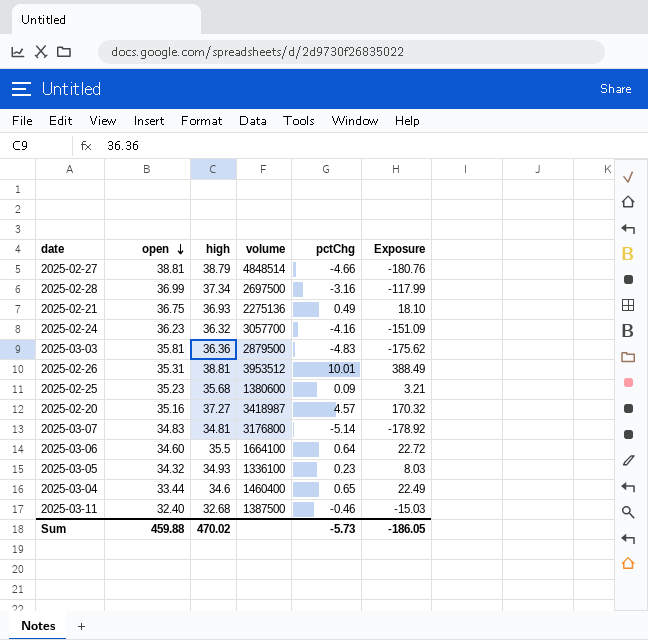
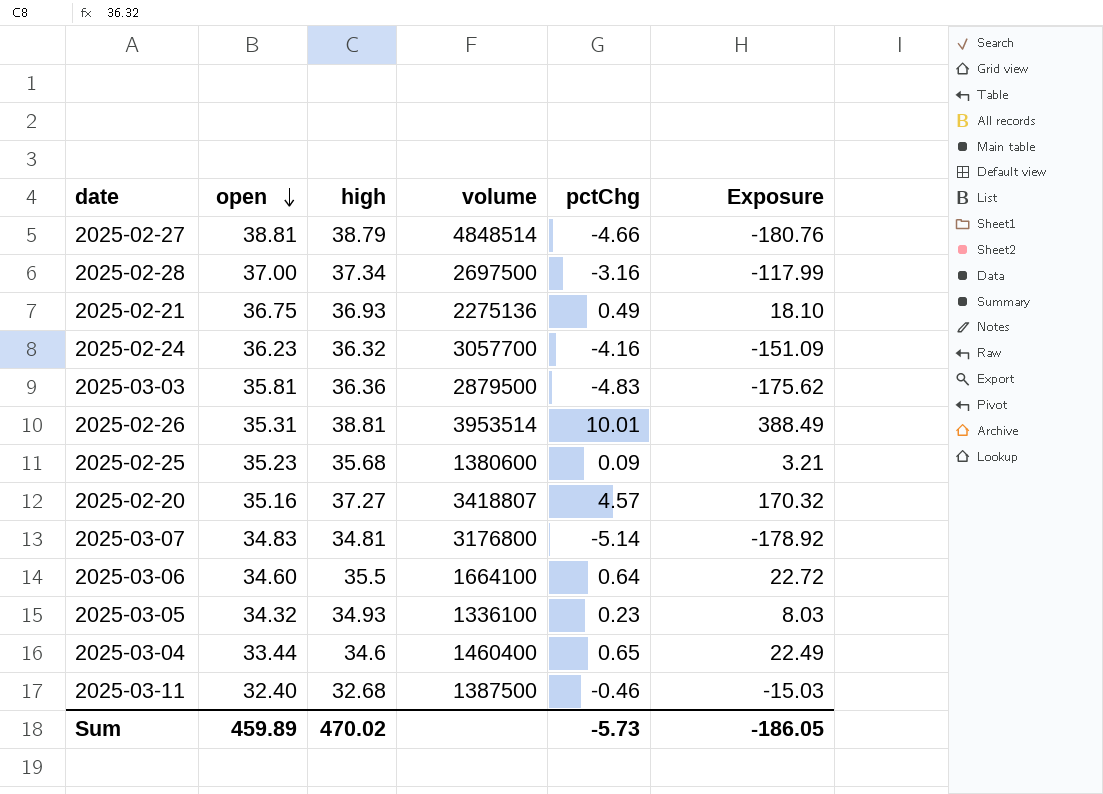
2025-02-28 | open: 36.99 -> 37.00
2025-02-26 | volume: 3953512 -> 3953514
2025-02-20 | volume: 3418987 -> 3418807
Sum | open: 459.88 -> 459.89

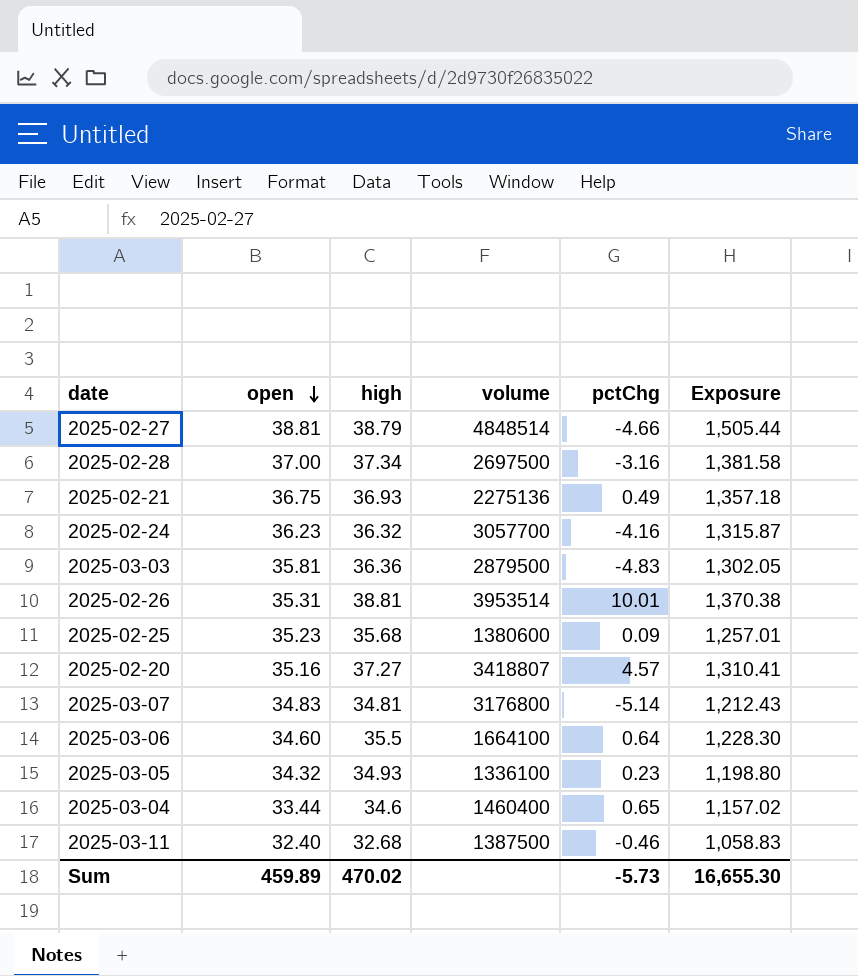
column Exposure | formula: [high] * [pctChg] -> [open] * [high]
Sum | Exposure: -186.05 -> 16,655.30

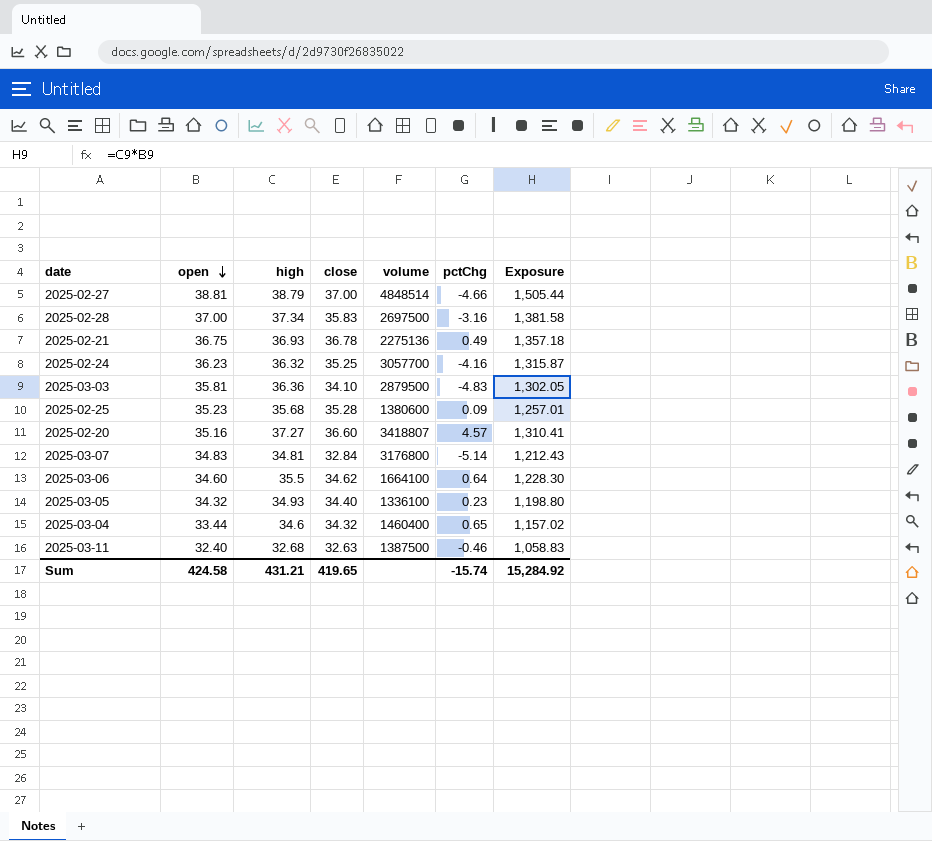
column close | position: none -> 4
row 2025-02-26: 35.31 | 38.81 | 3953514 | 10.01 | 1,370.38 -> none
Sum | open: 459.89 -> 424.58
Sum | high: 470.02 -> 431.21
Sum | pctChg: -5.73 -> -15.74
Sum | Exposure: 16,655.30 -> 15,284.92

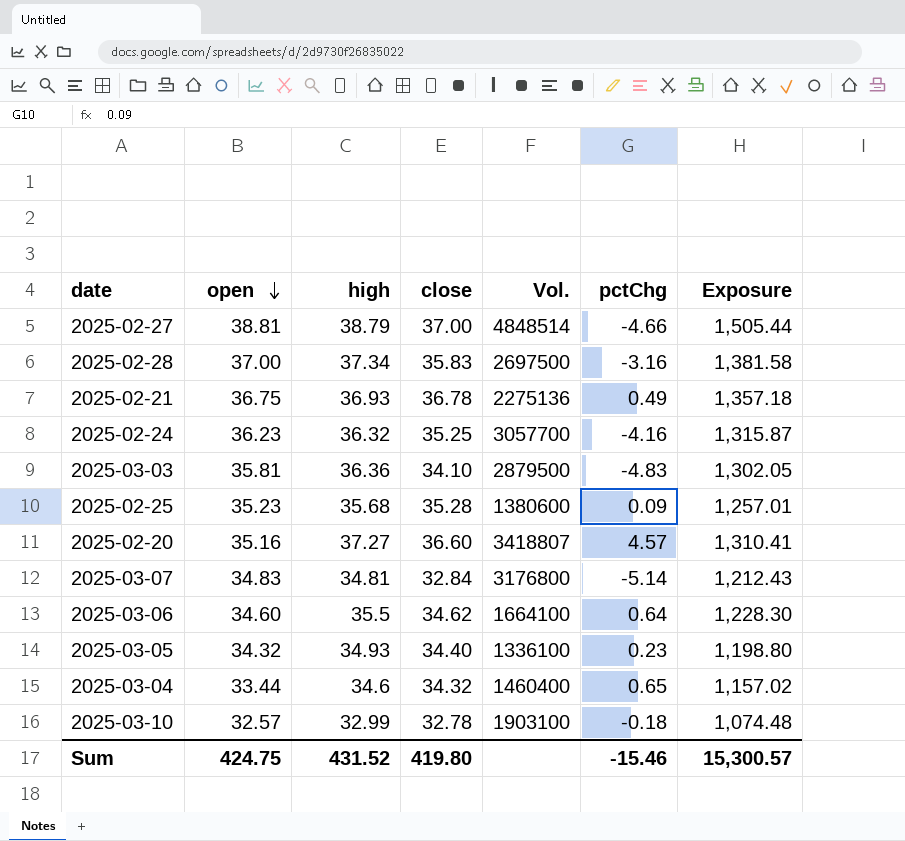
column name: volume -> Vol.
row 2025-03-11: 32.40 | 32.68 | 32.63 | 1387500 | -0.46 | 1,058.83 -> none
row 2025-03-10: none -> 32.57 | 32.99 | 32.78 | 1903100 | -0.18 | 1,074.48
Sum | open: 424.58 -> 424.75
Sum | high: 431.21 -> 431.52
Sum | close: 419.65 -> 419.80
Sum | pctChg: -15.74 -> -15.46
Sum | Exposure: 15,284.92 -> 15,300.57

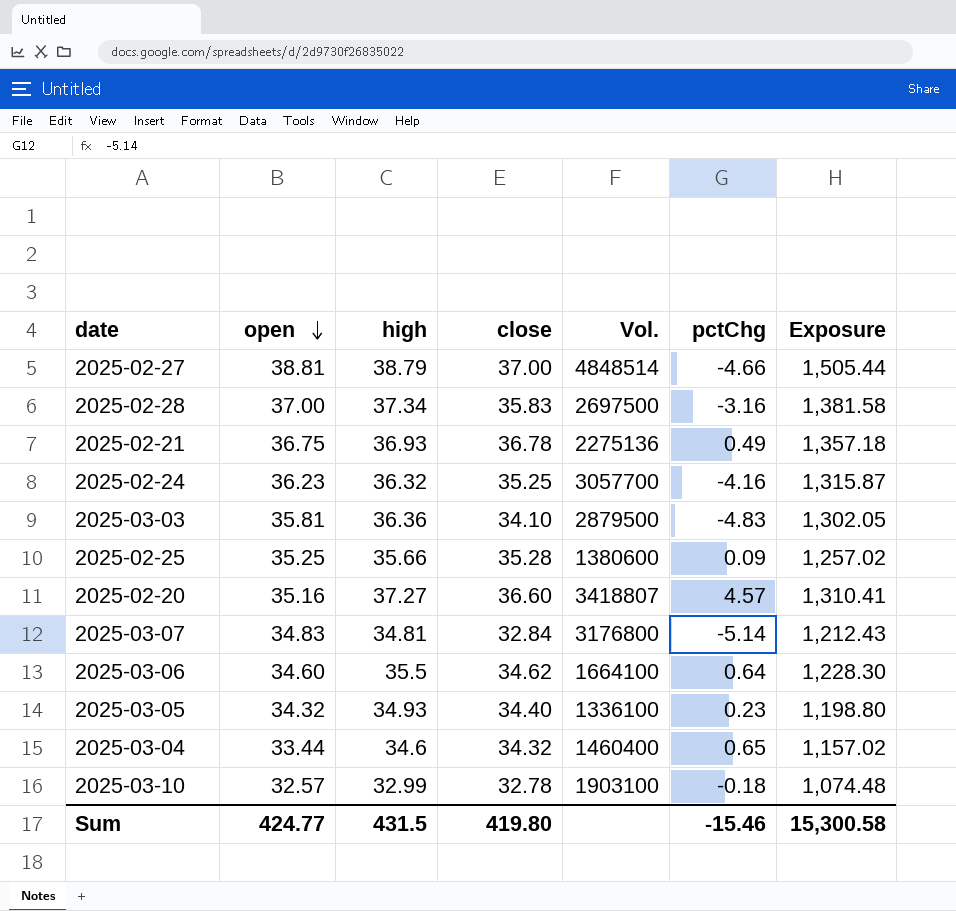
2025-02-25 | open: 35.23 -> 35.25
2025-02-25 | high: 35.68 -> 35.66
2025-02-25 | Exposure: 1,257.01 -> 1,257.02
Sum | open: 424.75 -> 424.77
Sum | high: 431.52 -> 431.5
Sum | Exposure: 15,300.57 -> 15,300.58

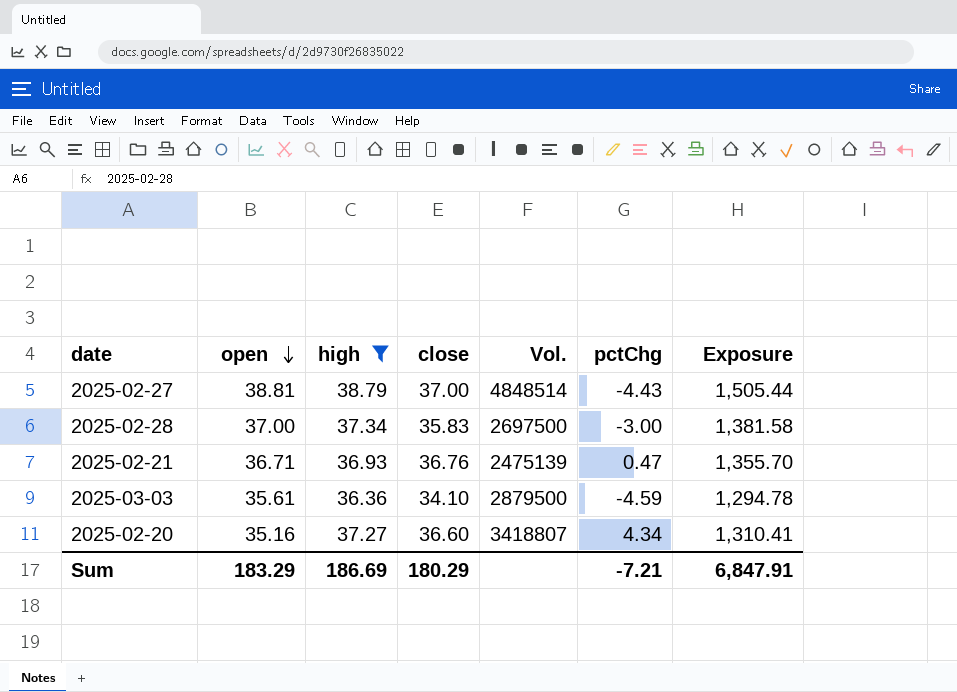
filter: none -> high >= 36.36
2025-02-27 | pctChg: -4.66 -> -4.43
2025-02-28 | pctChg: -3.16 -> -3.00
2025-02-21 | open: 36.75 -> 36.71
2025-02-21 | close: 36.78 -> 36.76
2025-02-21 | Vol.: 2275136 -> 2475139
2025-02-21 | pctChg: 0.49 -> 0.47
2025-02-21 | Exposure: 1,357.18 -> 1,355.70
2025-03-03 | open: 35.81 -> 35.61
2025-03-03 | pctChg: -4.83 -> -4.59
2025-03-03 | Exposure: 1,302.05 -> 1,294.78
2025-02-20 | pctChg: 4.57 -> 4.34
Sum | open: 424.77 -> 183.29
Sum | high: 431.5 -> 186.69
Sum | close: 419.80 -> 180.29
Sum | pctChg: -15.46 -> -7.21
Sum | Exposure: 15,300.58 -> 6,847.91

